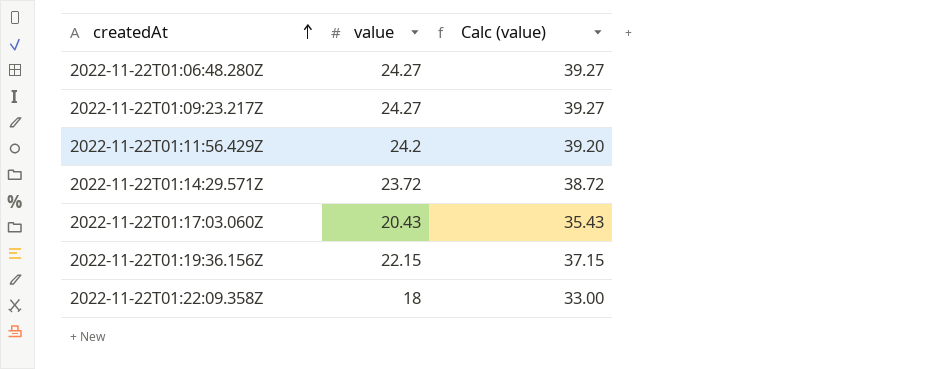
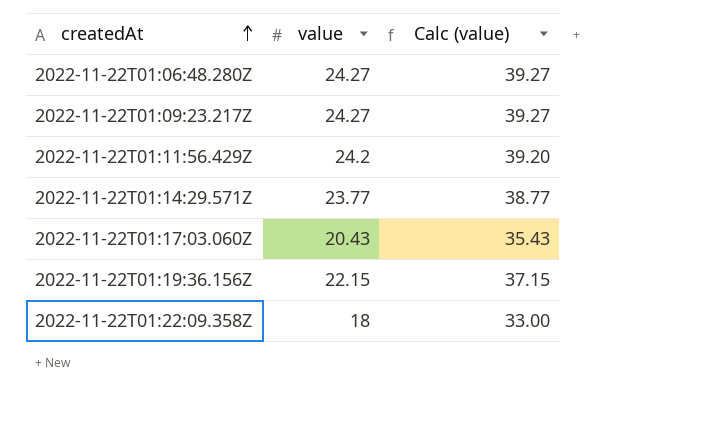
2022-11-22T01:14:29.571Z | value: 23.72 -> 23.77
2022-11-22T01:14:29.571Z | Calc (value): 38.72 -> 38.77

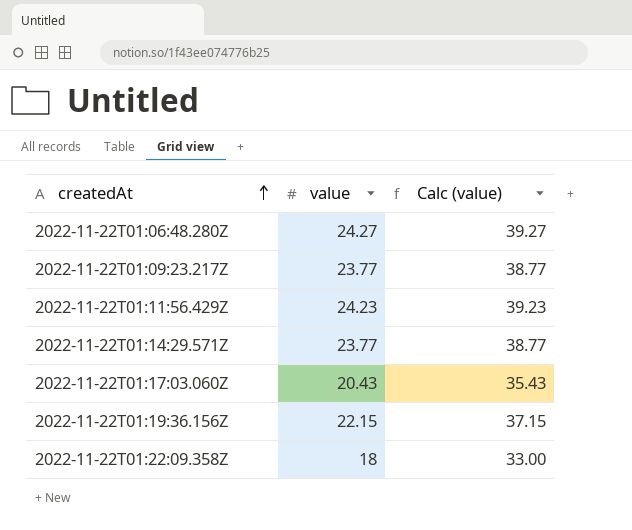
2022-11-22T01:09:23.217Z | value: 24.27 -> 23.77
2022-11-22T01:09:23.217Z | Calc (value): 39.27 -> 38.77
2022-11-22T01:11:56.429Z | value: 24.2 -> 24.23
2022-11-22T01:11:56.429Z | Calc (value): 39.20 -> 39.23

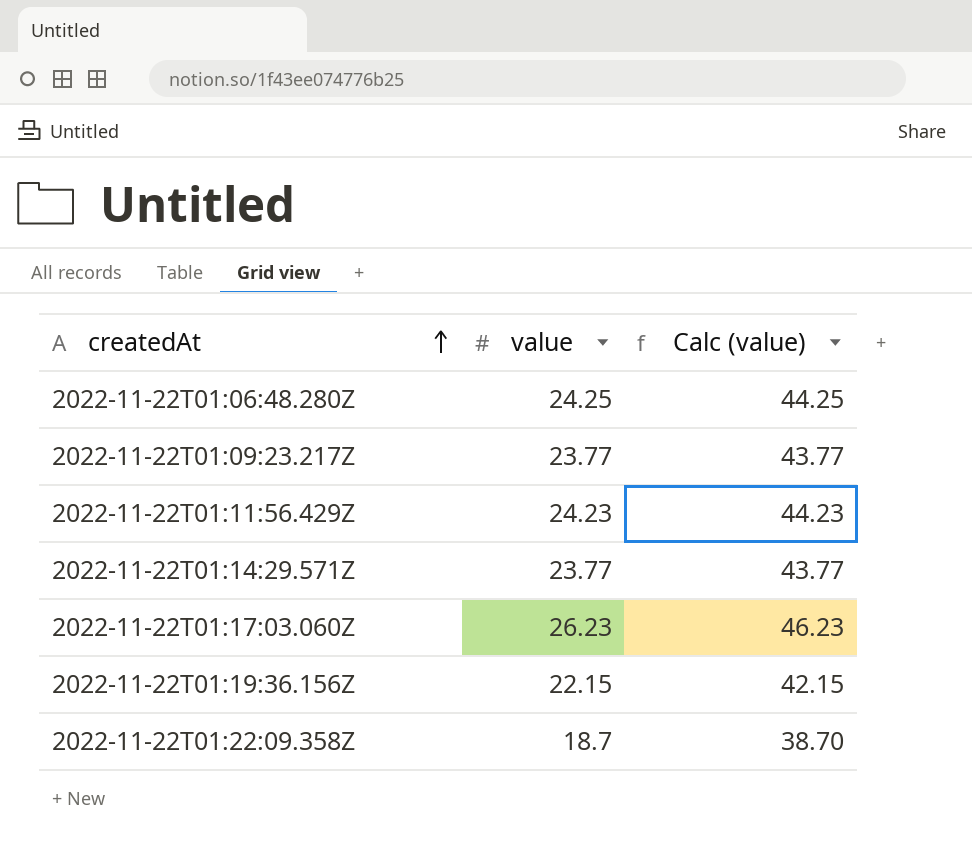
column Calc (value) | formula: [value] + 15 -> [value] + 20
2022-11-22T01:06:48.280Z | value: 24.27 -> 24.25
2022-11-22T01:17:03.060Z | value: 20.43 -> 26.23
2022-11-22T01:22:09.358Z | value: 18 -> 18.7

